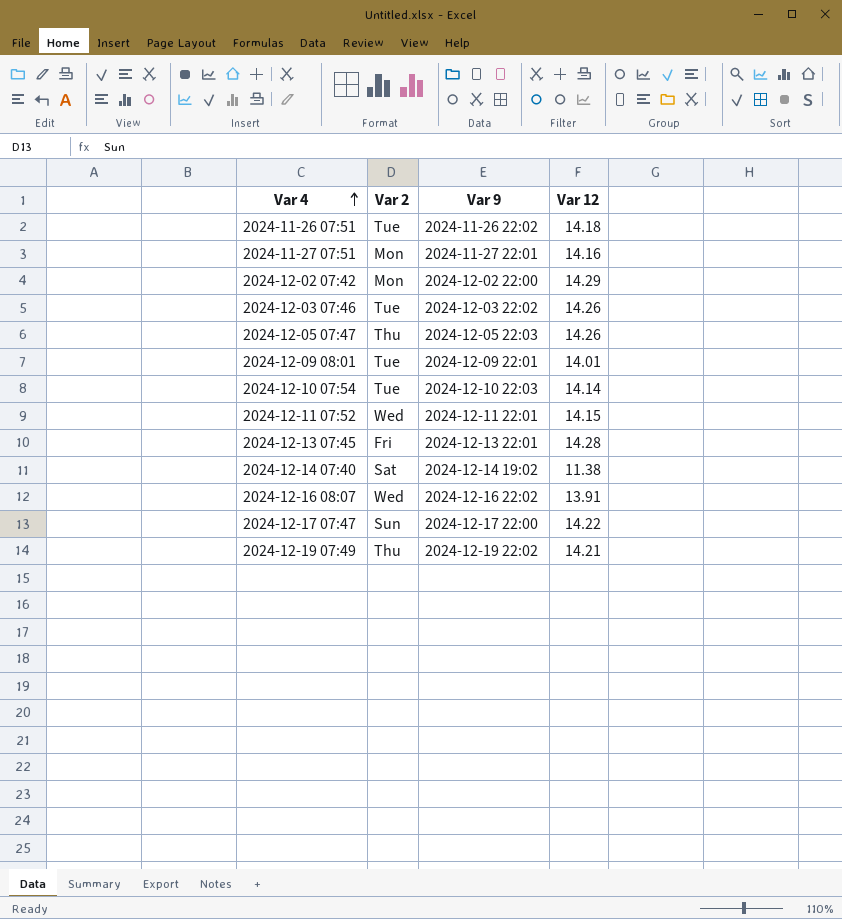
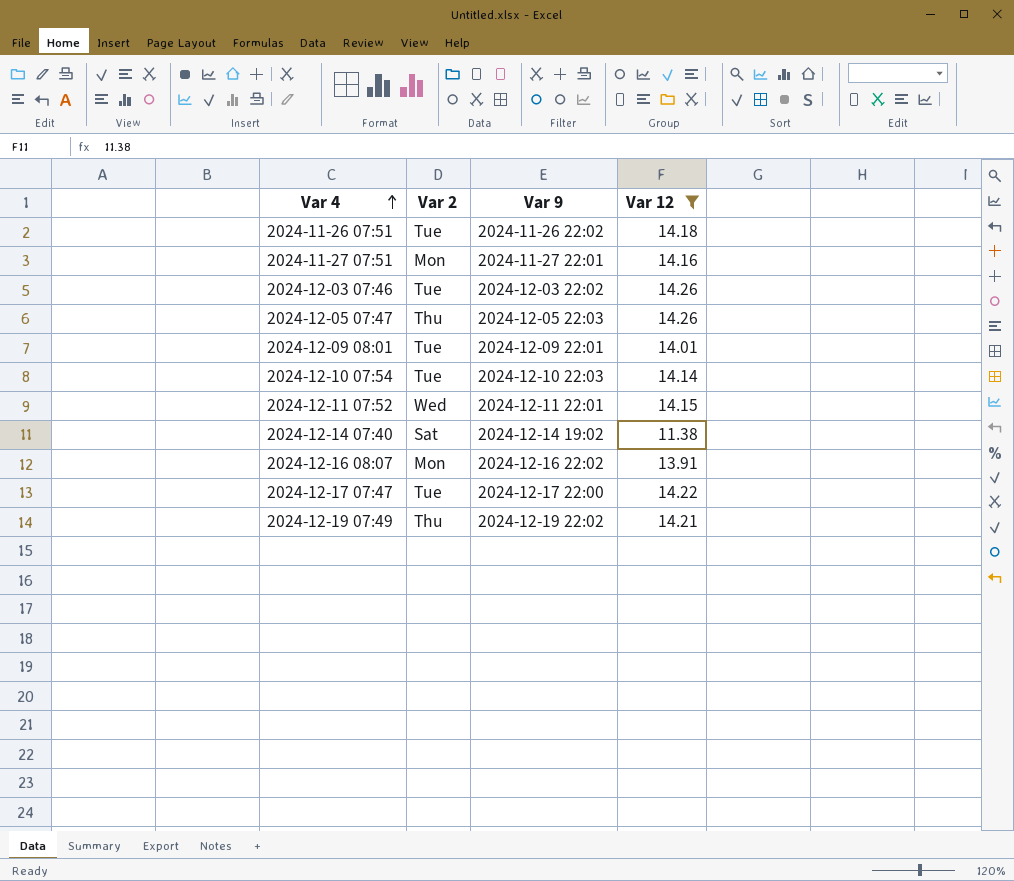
filter: none -> Var 12 <= 14.26
2024-12-16 08:07 | Var 2: Wed -> Mon
2024-12-17 07:47 | Var 2: Sun -> Tue

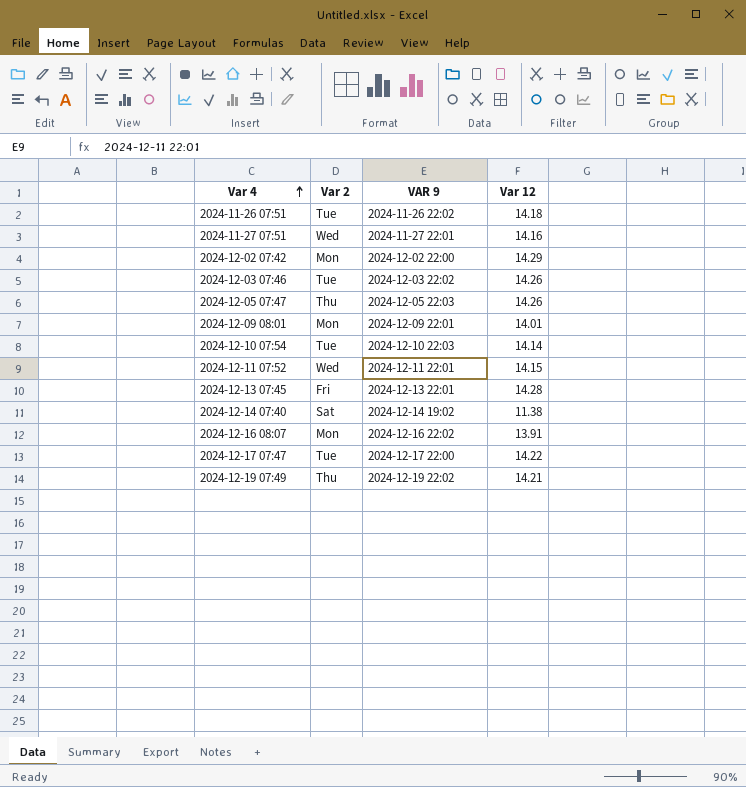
filter: Var 12 <= 14.26 -> none
column name: Var 9 -> VAR 9
2024-11-27 07:51 | Var 2: Mon -> Wed
2024-12-09 08:01 | Var 2: Tue -> Mon

